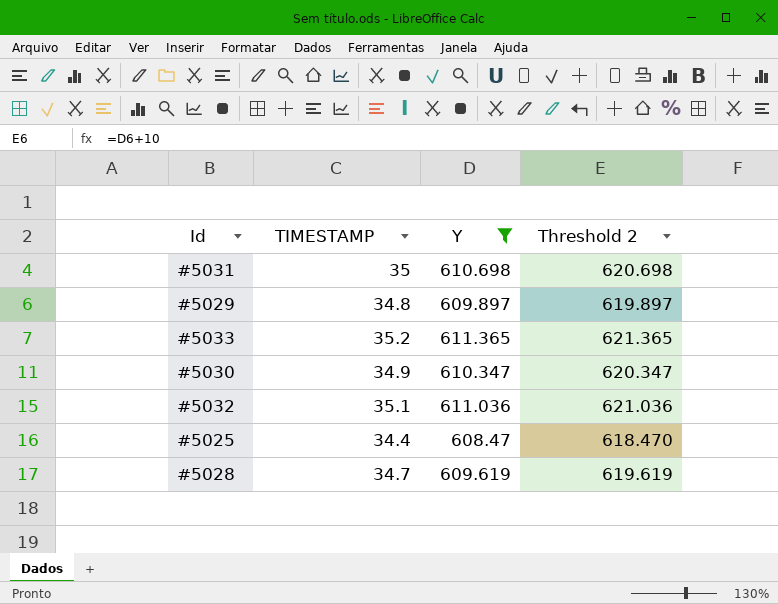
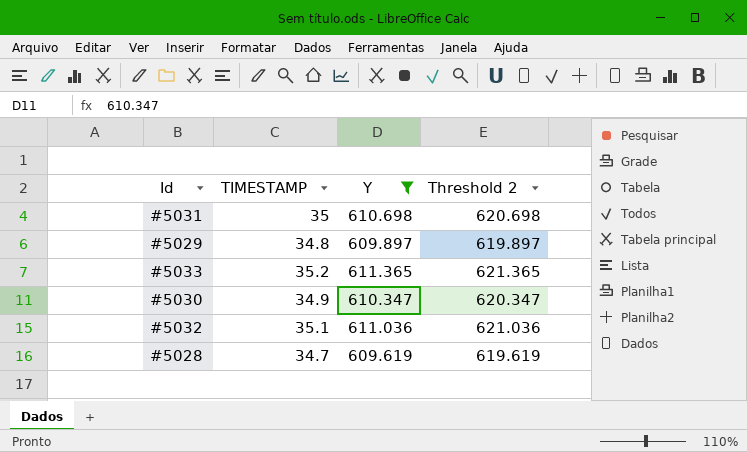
row #5025: 34.4 | 608.47 | 618.470 -> none

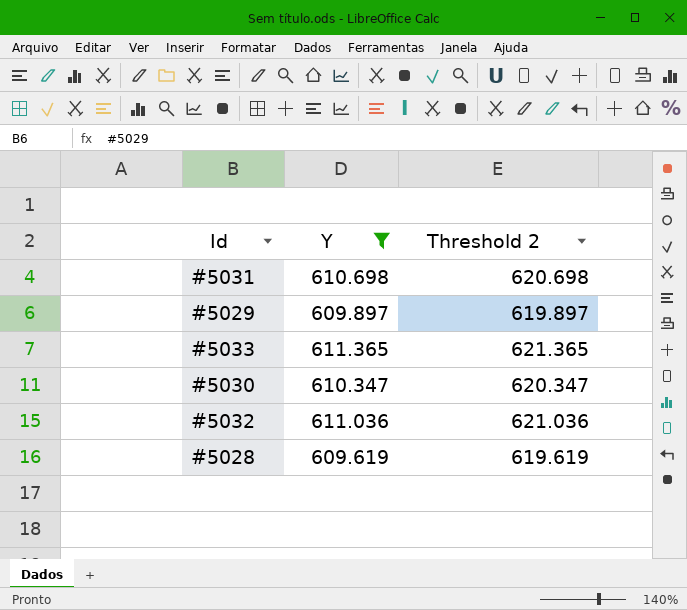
column TIMESTAMP | position: 2 -> none

